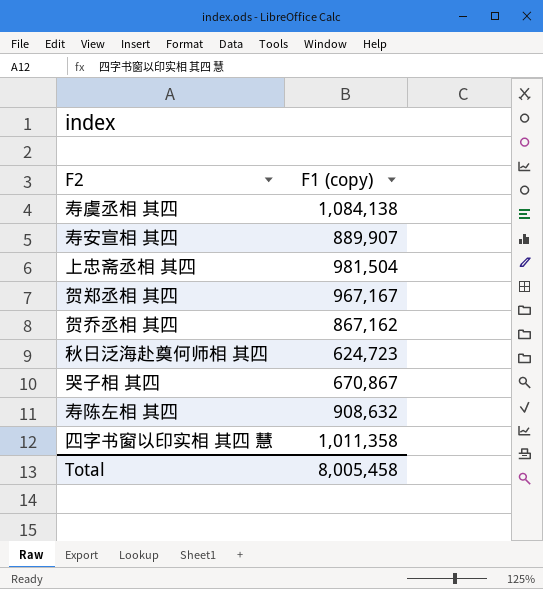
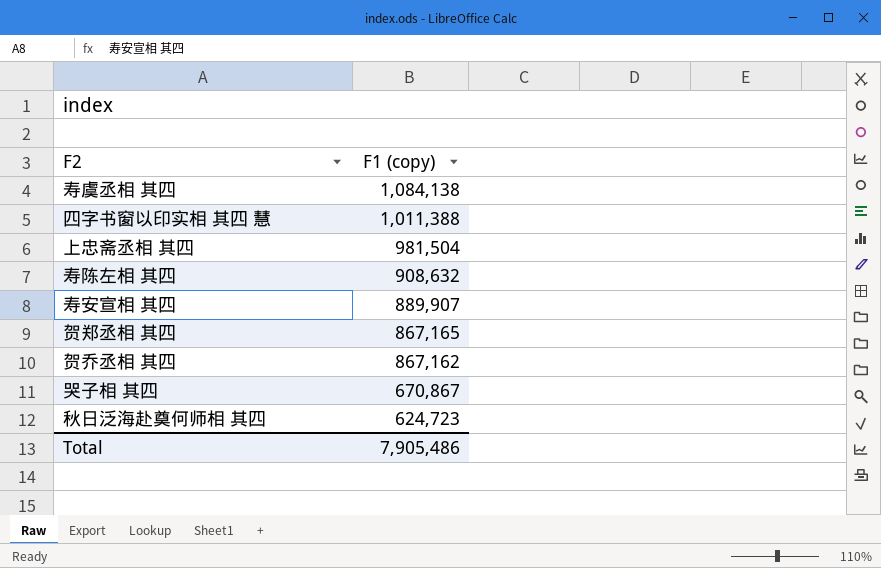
row order: none -> F1 (copy) descending
四字书窗以印实相 其四 慧 | F1 (copy): 1,011,358 -> 1,011,388
贺郑丞相 其四 | F1 (copy): 967,167 -> 867,165
Total | F1 (copy): 8,005,458 -> 7,905,486

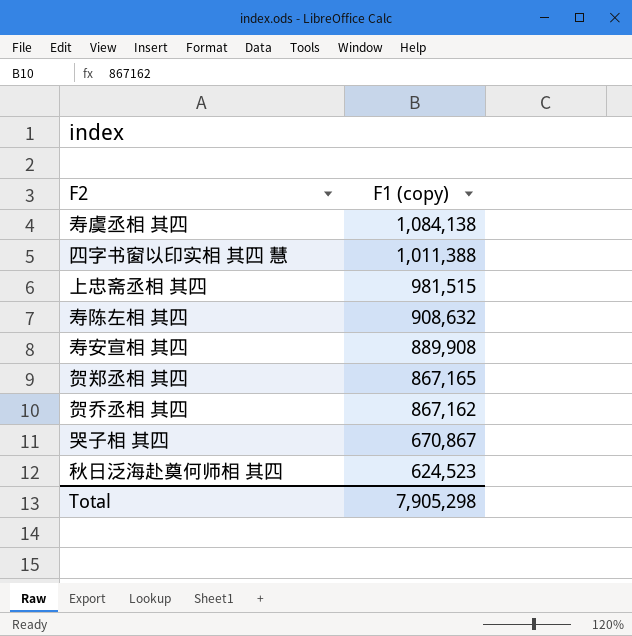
上忠斋丞相 其四 | F1 (copy): 981,504 -> 981,515
寿安宣相 其四 | F1 (copy): 889,907 -> 889,908
秋日泛海赴奠何师相 其四 | F1 (copy): 624,723 -> 624,523
Total | F1 (copy): 7,905,486 -> 7,905,298

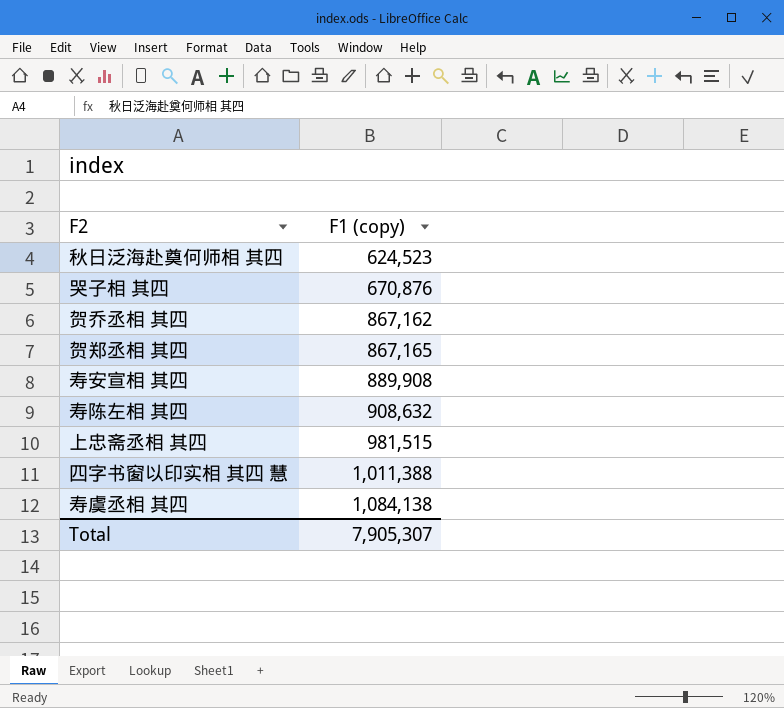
row order: F1 (copy) descending -> F1 (copy) ascending
哭子相 其四 | F1 (copy): 670,867 -> 670,876
Total | F1 (copy): 7,905,298 -> 7,905,307

